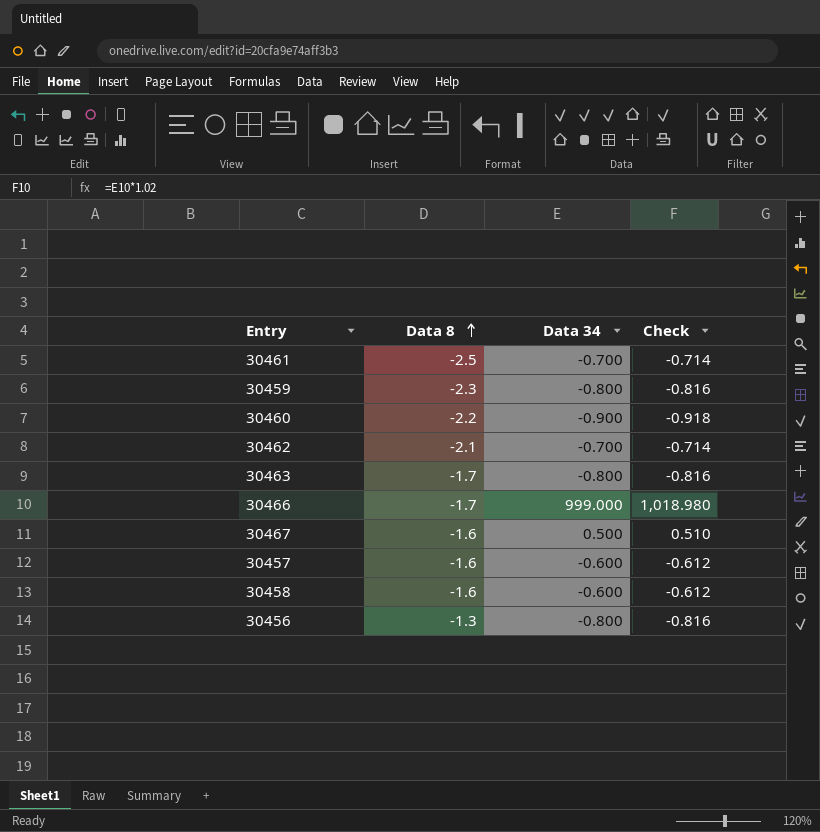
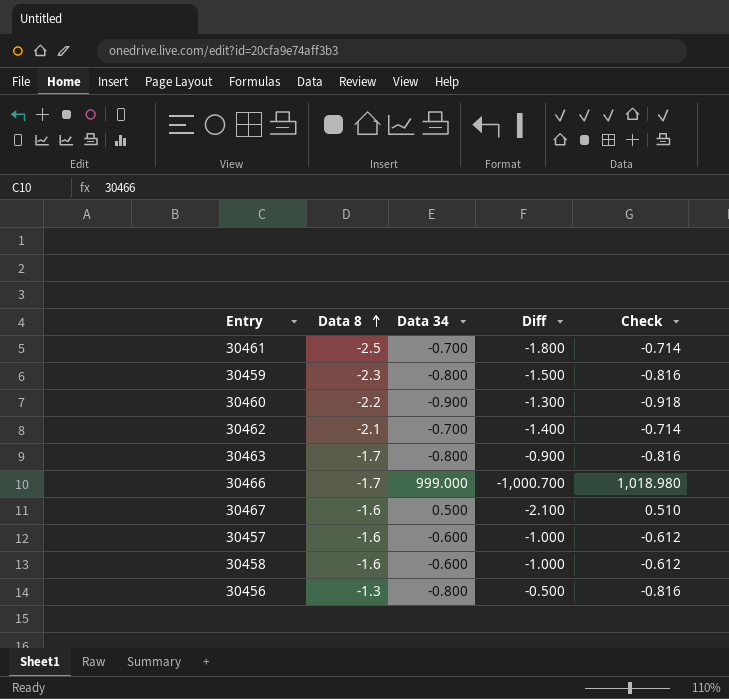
column Diff | formula: none -> [Data 8] - [Data 34]

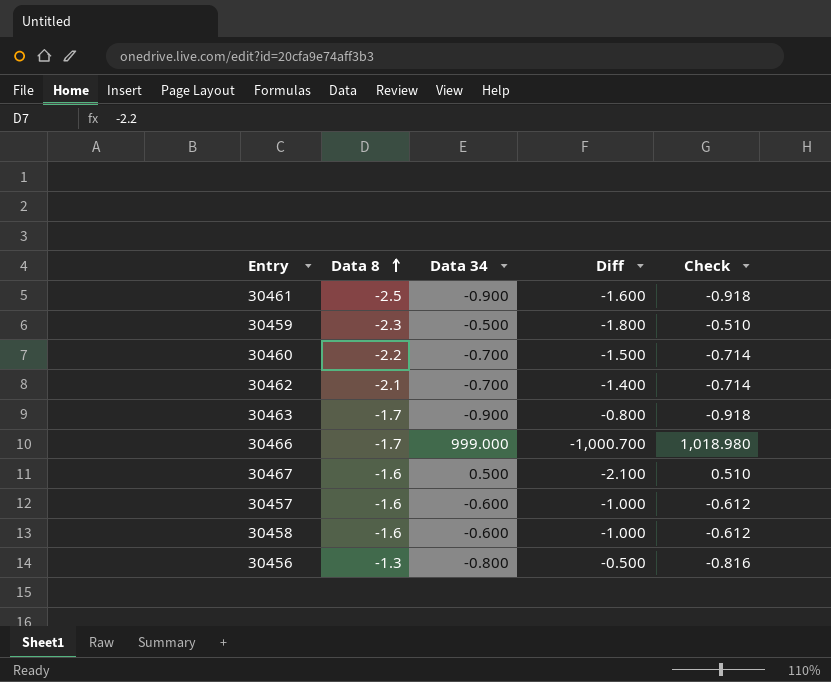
30461 | Data 34: -0.700 -> -0.900
30461 | Diff: -1.800 -> -1.600
30461 | Check: -0.714 -> -0.918
30459 | Data 34: -0.800 -> -0.500
30459 | Diff: -1.500 -> -1.800
30459 | Check: -0.816 -> -0.510
30460 | Data 34: -0.900 -> -0.700
30460 | Diff: -1.300 -> -1.500
30460 | Check: -0.918 -> -0.714
30463 | Data 34: -0.800 -> -0.900
30463 | Diff: -0.900 -> -0.800
30463 | Check: -0.816 -> -0.918

